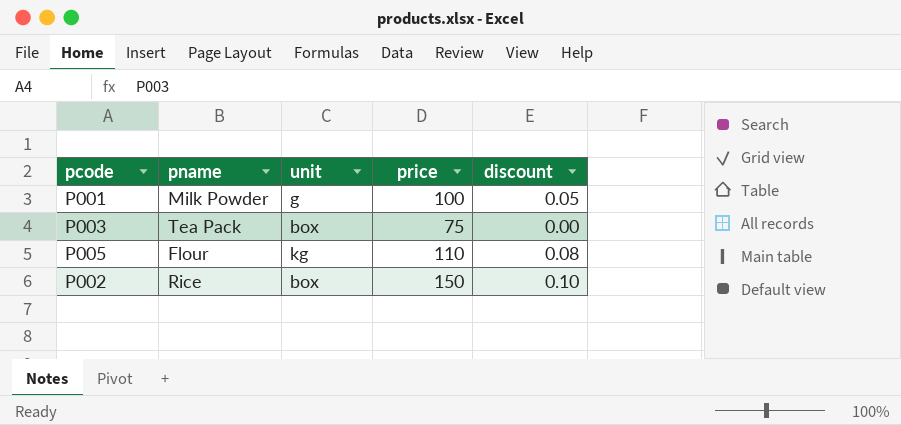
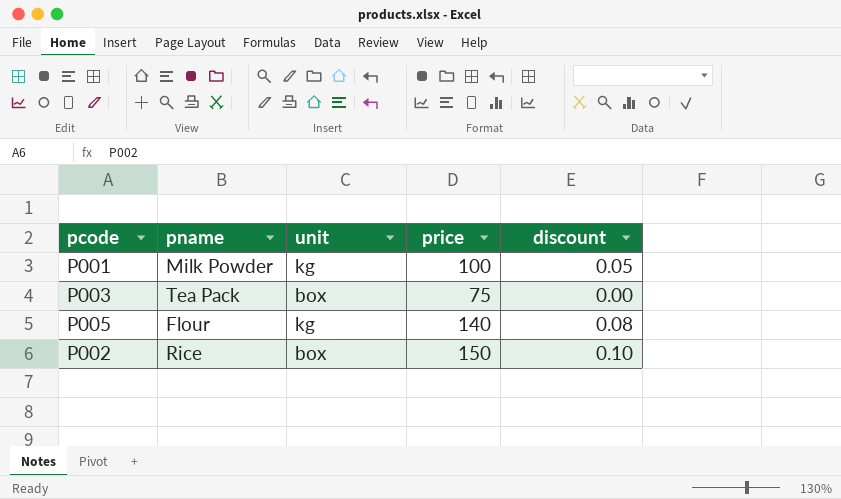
P001 | unit: g -> kg
P005 | price: 110 -> 140

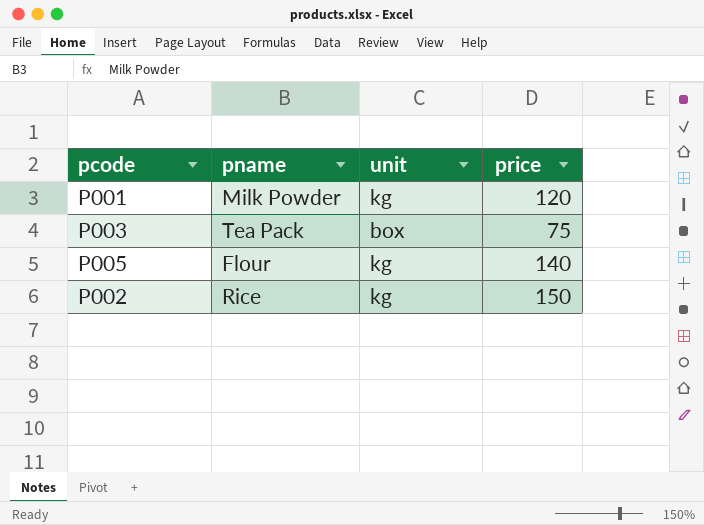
column discount | position: 5 -> none
P001 | price: 100 -> 120
P002 | unit: box -> kg

